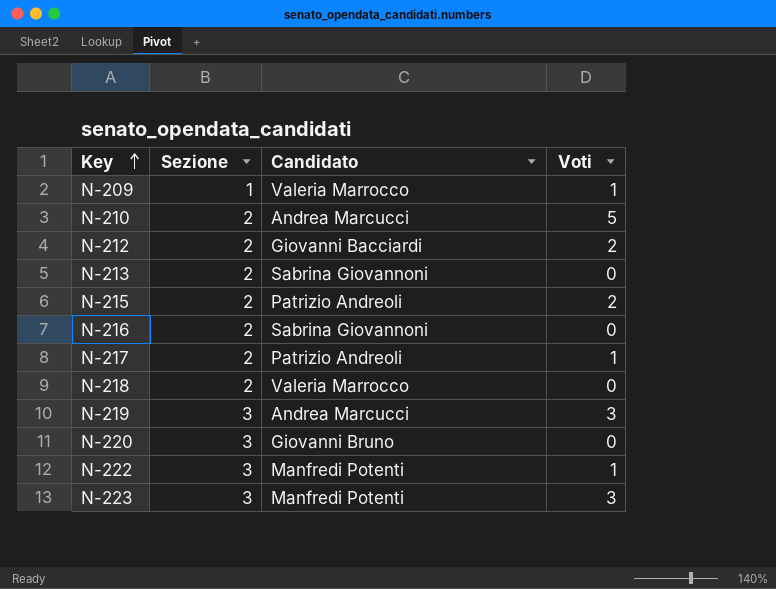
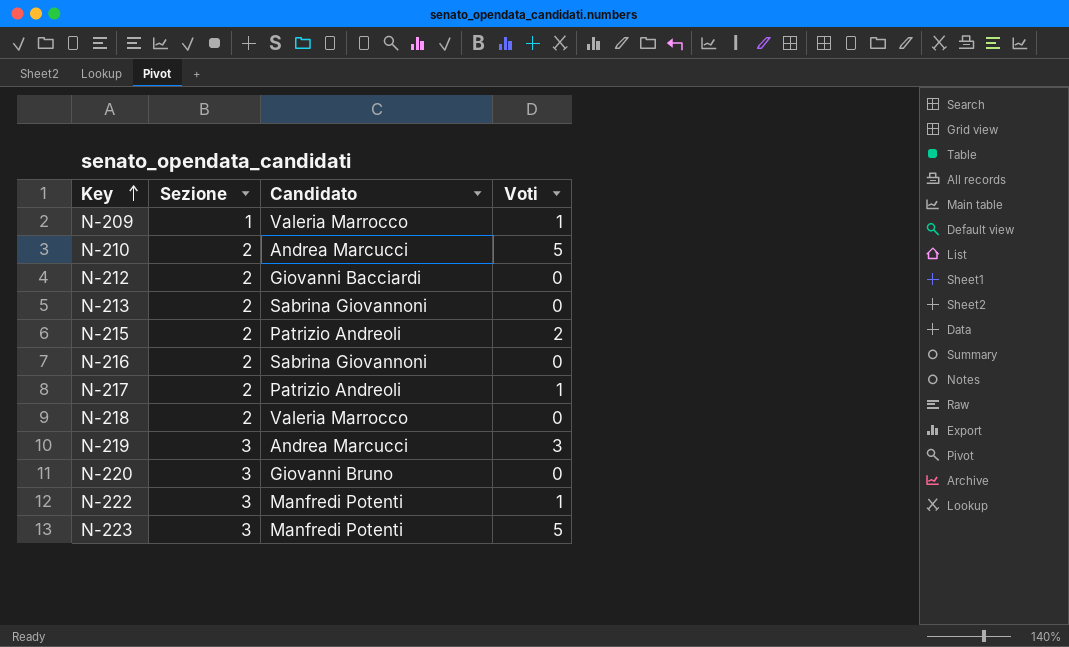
N-212 | Voti: 2 -> 0
N-223 | Voti: 3 -> 5

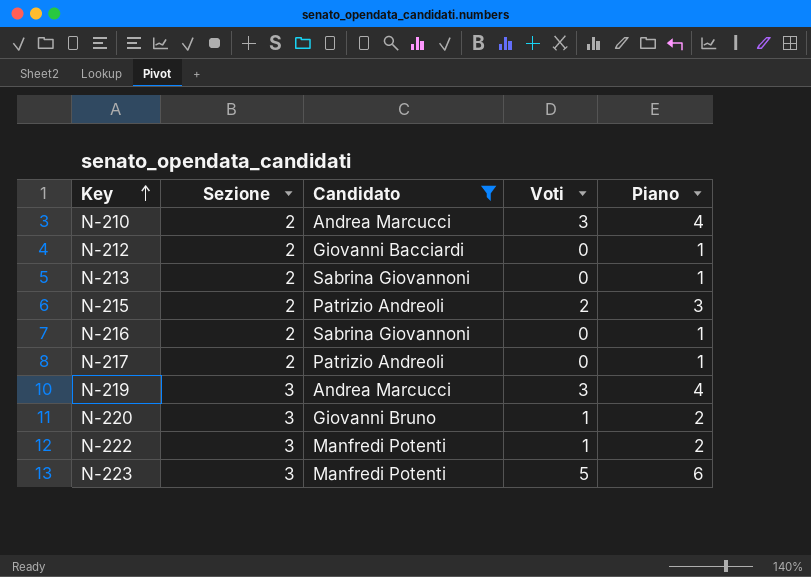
filter: none -> Candidato != Valeria Marrocco
column Piano | formula: none -> [Voti] + 1
N-210 | Voti: 5 -> 3
N-217 | Voti: 1 -> 0
N-220 | Voti: 0 -> 1

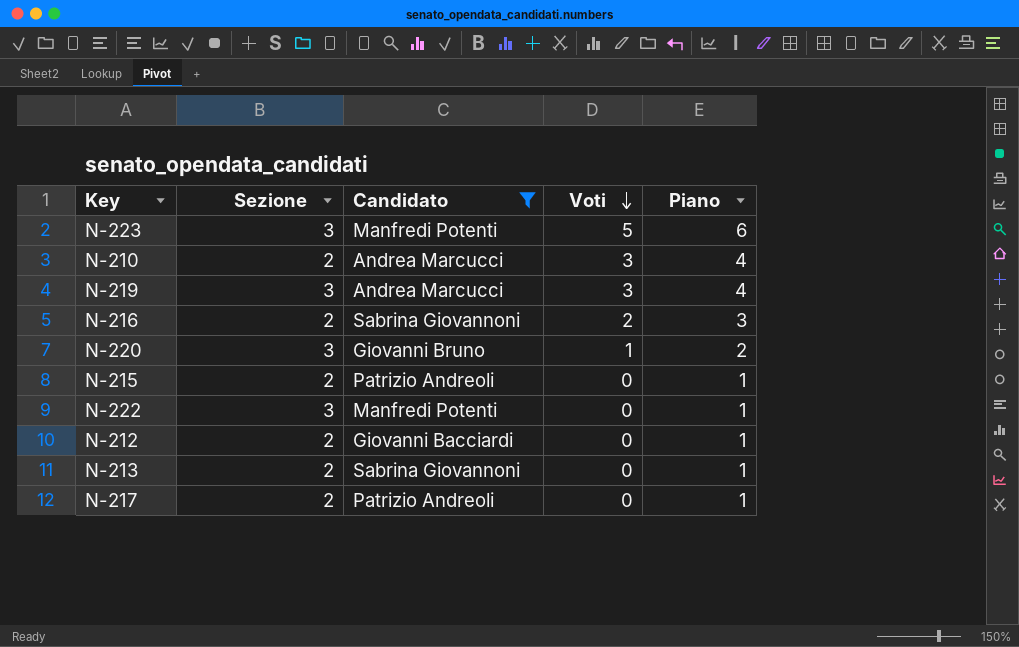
row order: Key ascending -> Voti descending
N-216 | Voti: 0 -> 2
N-216 | Piano: 1 -> 3
N-215 | Voti: 2 -> 0
N-215 | Piano: 3 -> 1
N-222 | Voti: 1 -> 0
N-222 | Piano: 2 -> 1

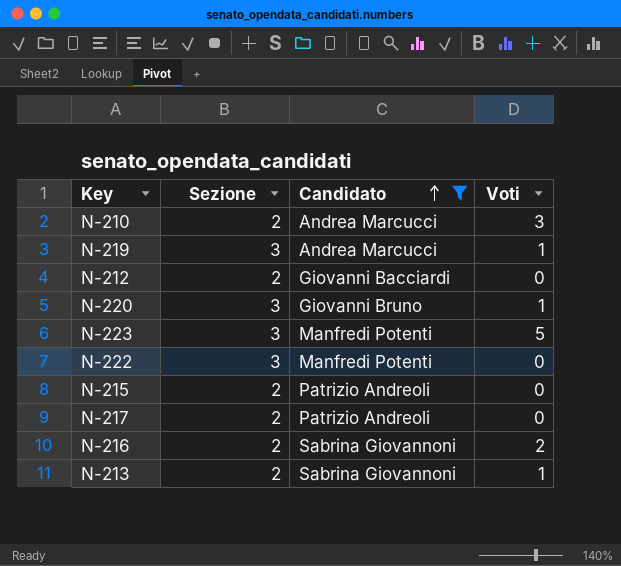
row order: Voti descending -> Candidato ascending
column Piano | formula: [Voti] + 1 -> none
N-219 | Voti: 3 -> 1
N-213 | Voti: 0 -> 1

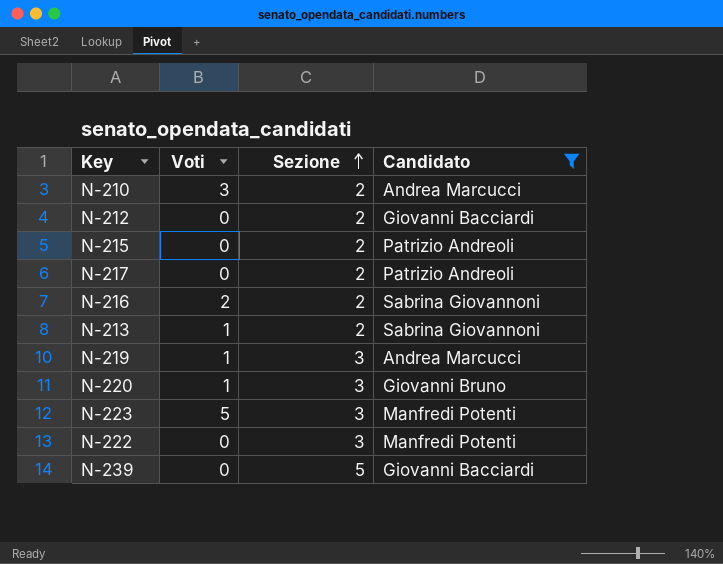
row order: Candidato ascending -> Sezione ascending
column Voti | position: 4 -> 2
row N-239: none -> 0 | 5 | Giovanni Bacciardi

